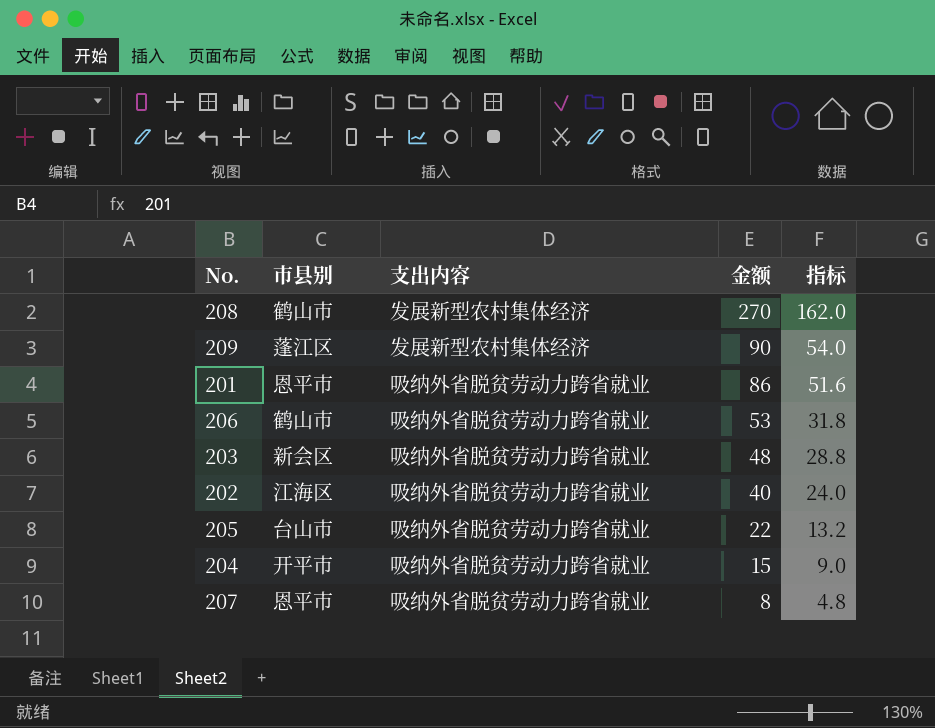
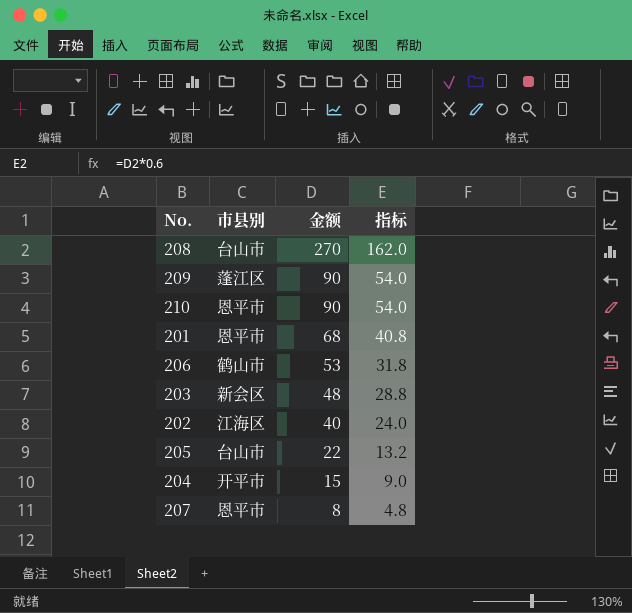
column 支出内容 | position: 3 -> none
208 | 市县别: 鹤山市 -> 台山市
row 210: none -> 恩平市 | 90 | 54.0
201 | 金额: 86 -> 68
201 | 指标: 51.6 -> 40.8

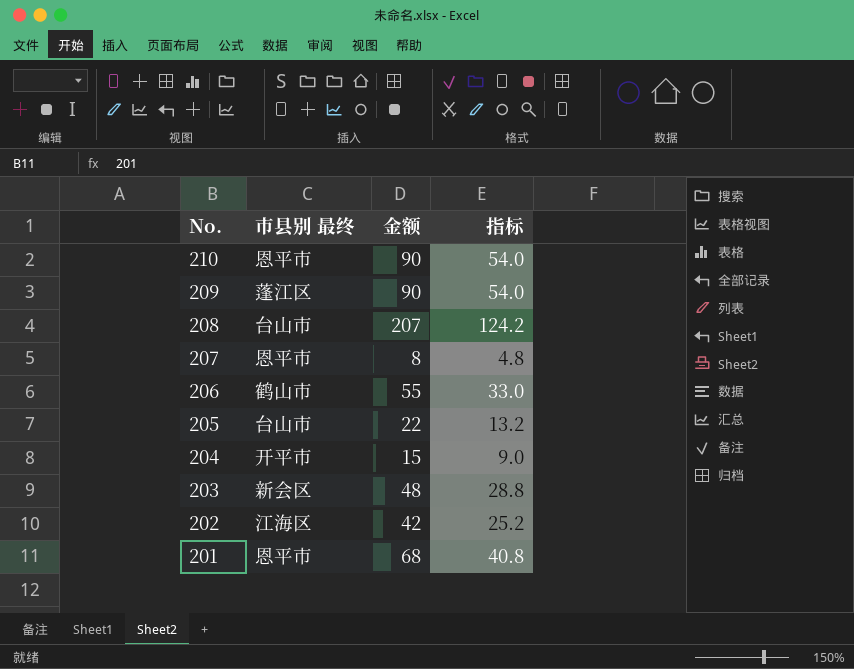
row order: 金额 descending -> No. descending
column name: 市县别 -> 市县别 最终
208 | 金额: 270 -> 207
208 | 指标: 162.0 -> 124.2
206 | 金额: 53 -> 55
206 | 指标: 31.8 -> 33.0
202 | 金额: 40 -> 42
202 | 指标: 24.0 -> 25.2

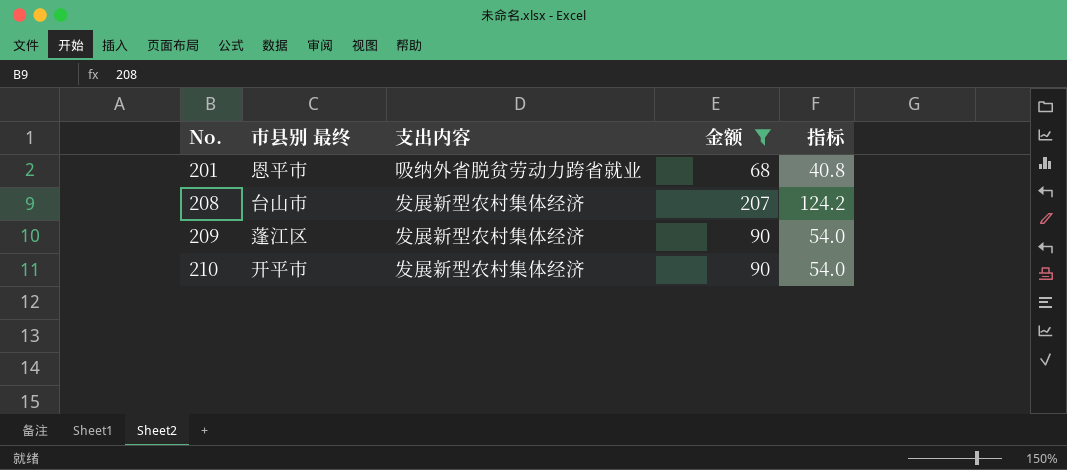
filter: none -> 金额 >= 68
row order: No. descending -> No. ascending
column 支出内容 | position: none -> 3
210 | 市县别 最终: 恩平市 -> 开平市

